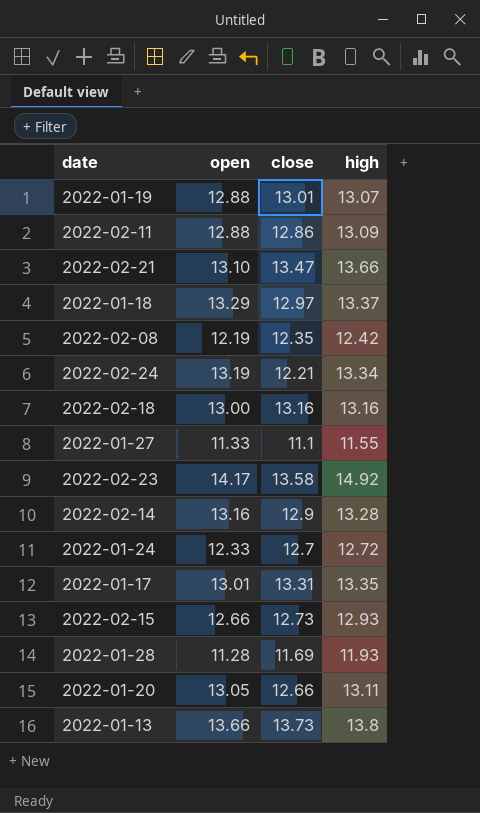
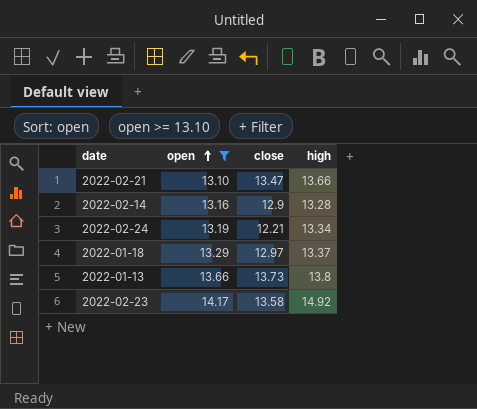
filter: none -> open >= 13.10
row order: none -> open ascending

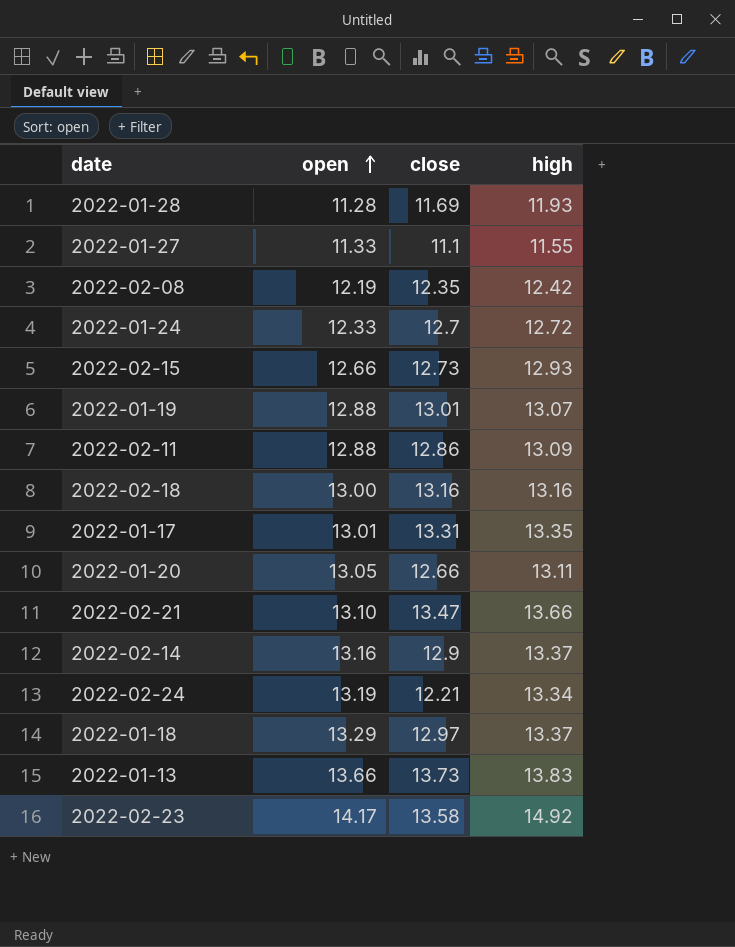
filter: open >= 13.10 -> none
2022-02-14 | high: 13.28 -> 13.37
2022-01-13 | high: 13.8 -> 13.83

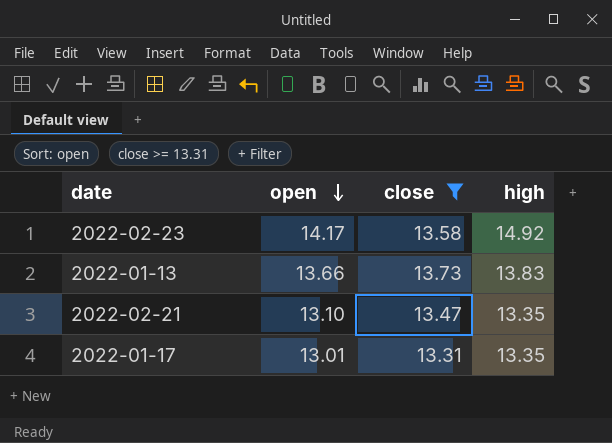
filter: none -> close >= 13.31
row order: open ascending -> open descending
2022-02-21 | high: 13.66 -> 13.35

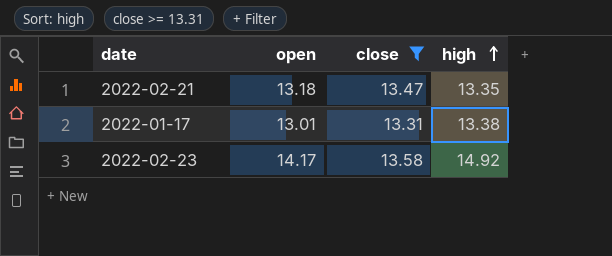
row order: open descending -> high ascending
row 2022-01-13: 13.66 | 13.73 | 13.83 -> none
2022-02-21 | open: 13.10 -> 13.18
2022-01-17 | high: 13.35 -> 13.38

